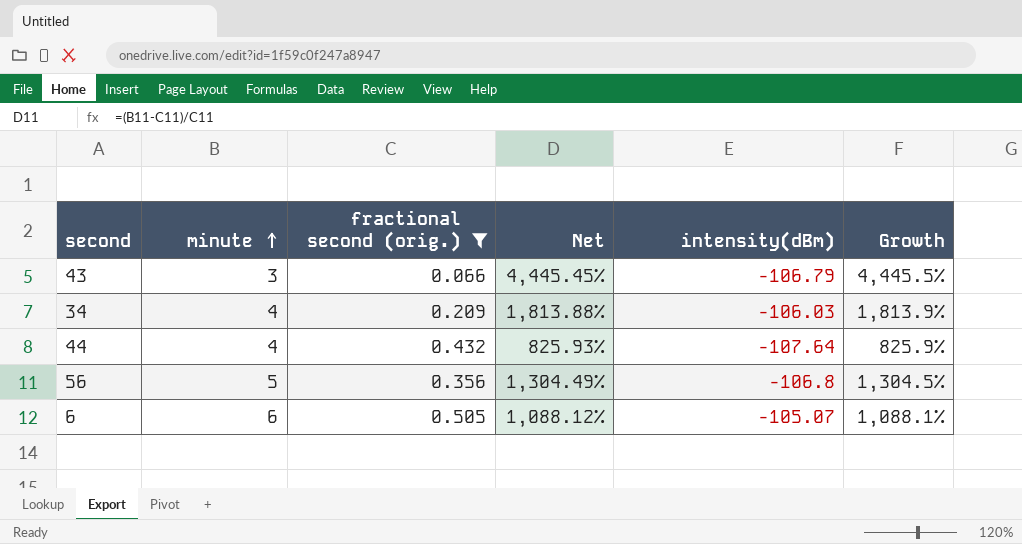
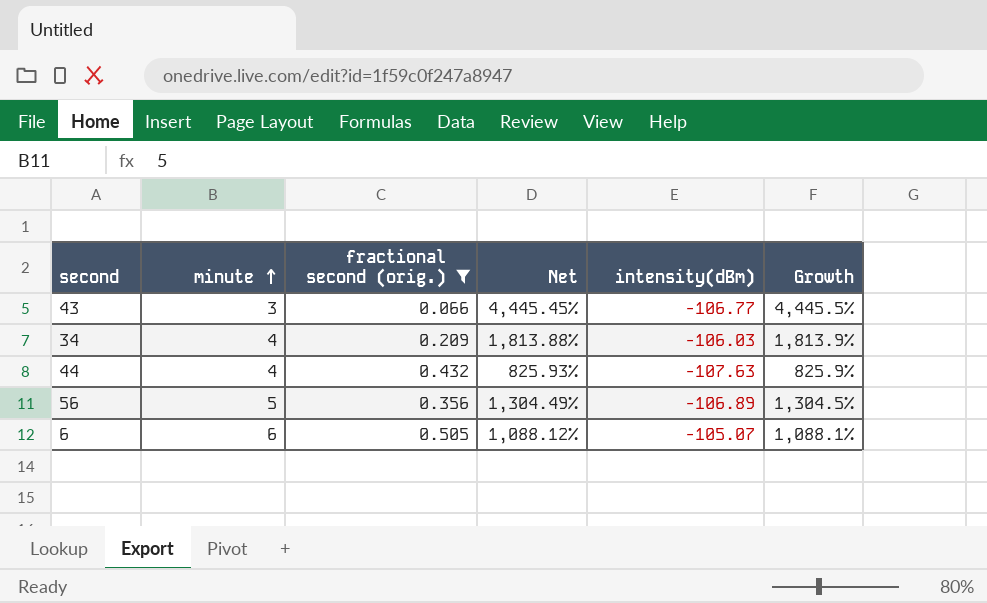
43 | intensity(dBm): -106.79 -> -106.77
44 | intensity(dBm): -107.64 -> -107.63
56 | intensity(dBm): -106.8 -> -106.89

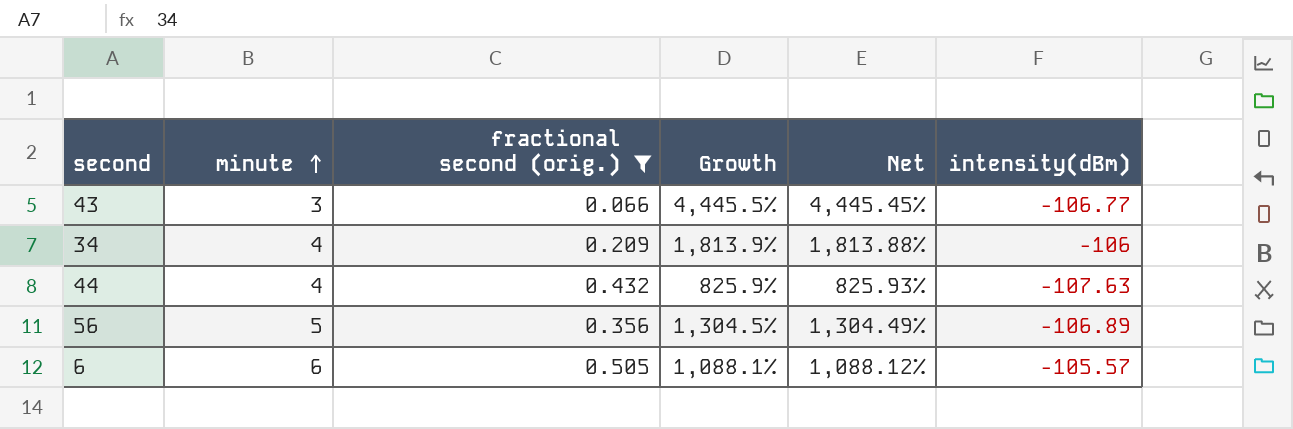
column Growth | position: 6 -> 4
34 | intensity(dBm): -106.03 -> -106
6 | intensity(dBm): -105.07 -> -105.57

